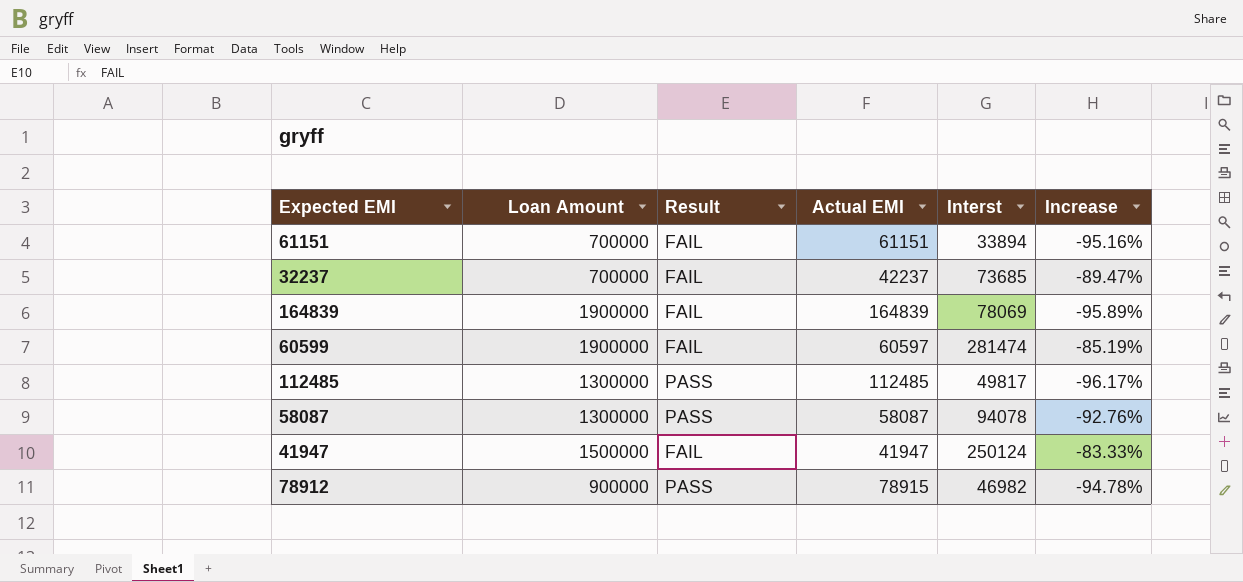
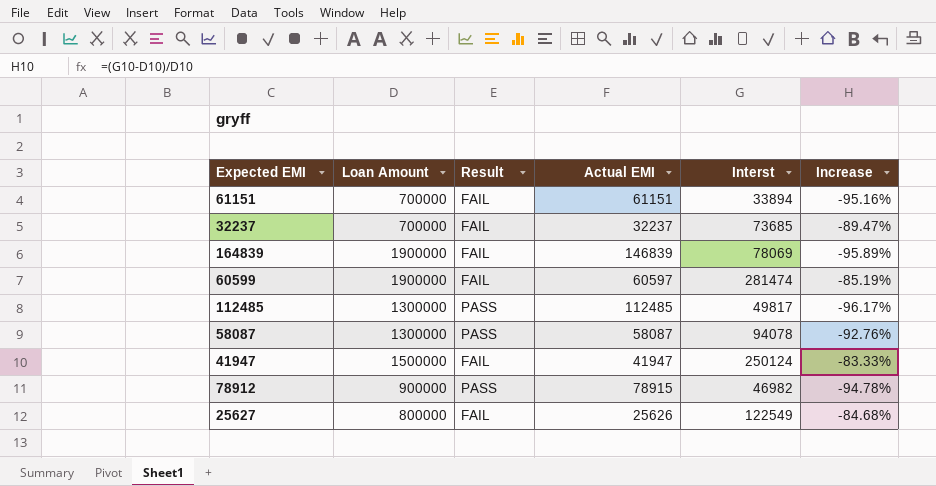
32237 | Actual EMI: 42237 -> 32237
164839 | Actual EMI: 164839 -> 146839
row 25627: none -> 800000 | FAIL | 25626 | 122549 | -84.68%

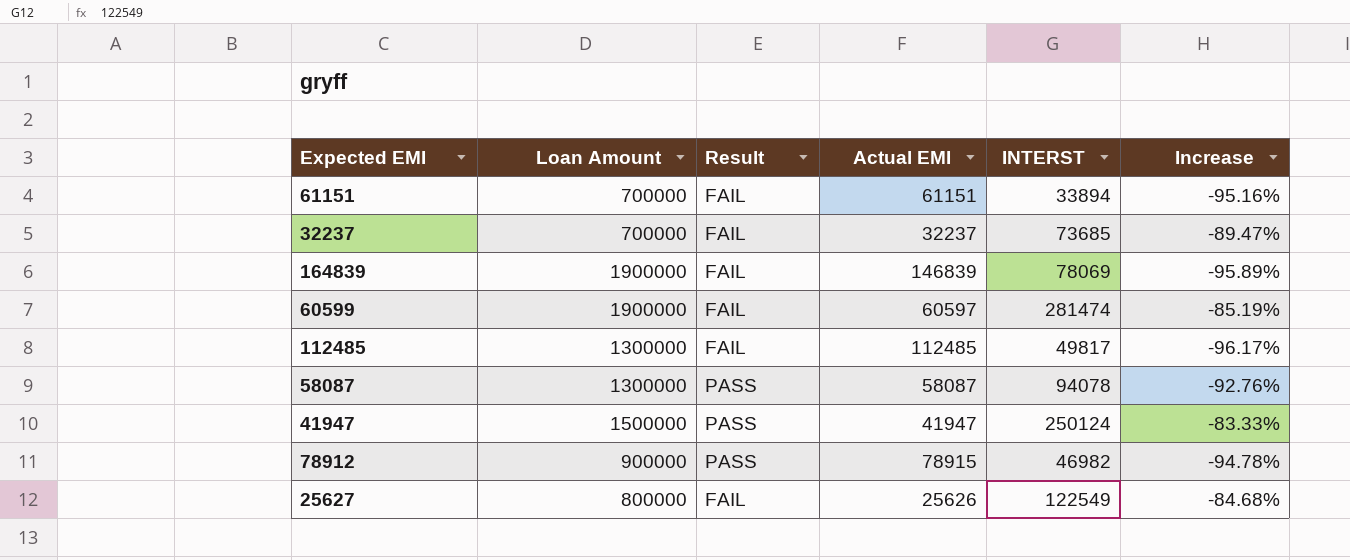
column name: Interst -> INTERST
112485 | Result: PASS -> FAIL
41947 | Result: FAIL -> PASS

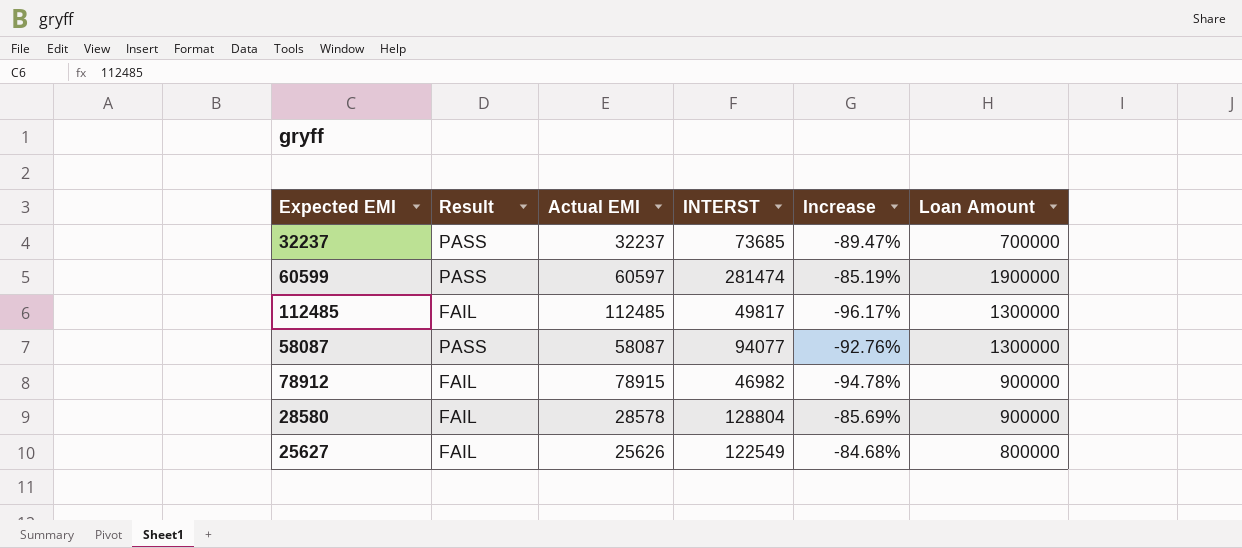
column Loan Amount | position: 2 -> 6
row 61151: 700000 | FAIL | 61151 | 33894 | -95.16% -> none
row 164839: 1900000 | FAIL | 146839 | 78069 | -95.89% -> none
row 41947: 1500000 | PASS | 41947 | 250124 | -83.33% -> none
32237 | Result: FAIL -> PASS
60599 | Result: FAIL -> PASS
58087 | INTERST: 94078 -> 94077
78912 | Result: PASS -> FAIL
row 28580: none -> FAIL | 28578 | 128804 | -85.69% | 900000

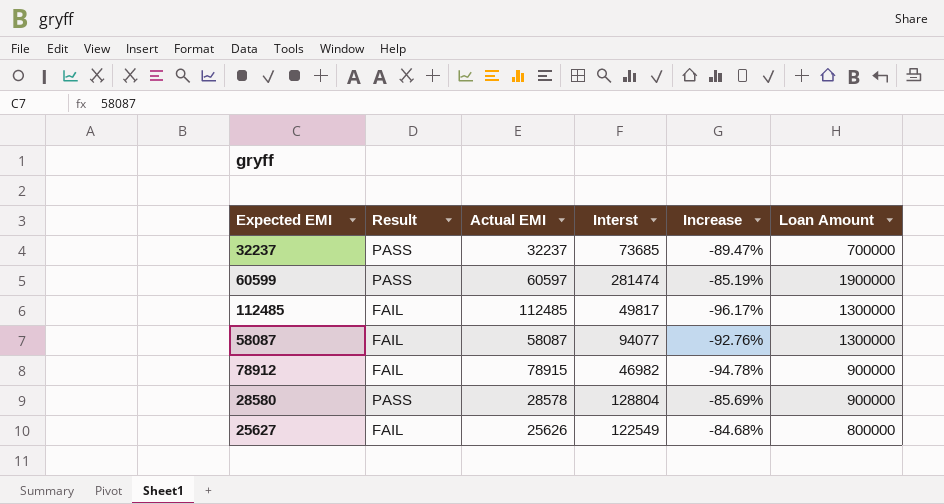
column name: INTERST -> Interst
58087 | Result: PASS -> FAIL
28580 | Result: FAIL -> PASS

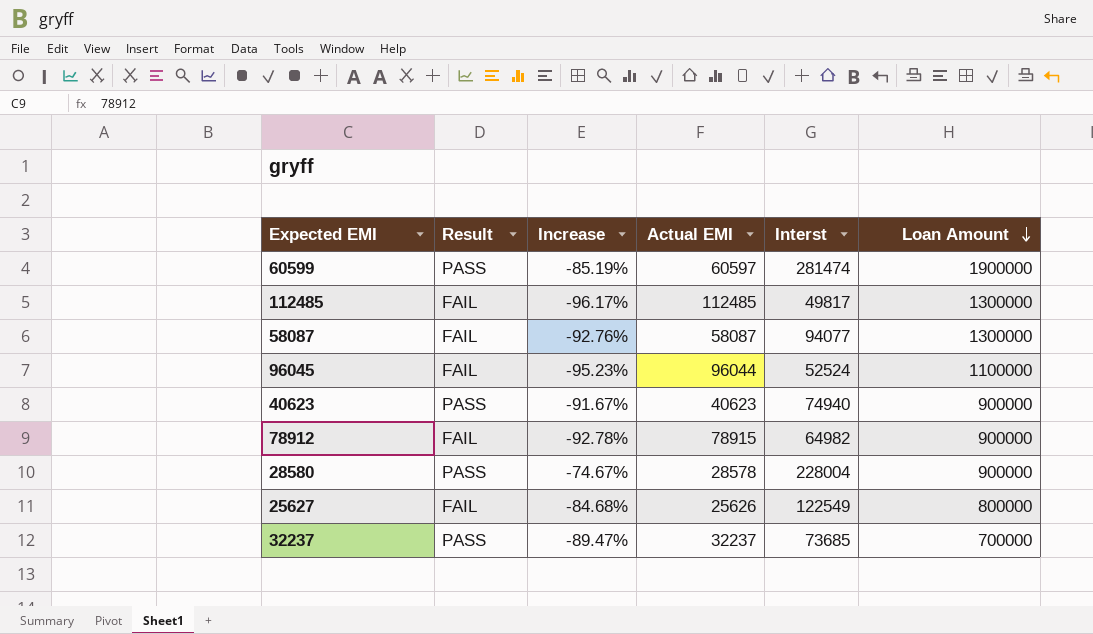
row order: none -> Loan Amount descending
column Increase | position: 5 -> 3
row 96045: none -> FAIL | -95.23% | 96044 | 52524 | 1100000
row 40623: none -> PASS | -91.67% | 40623 | 74940 | 900000
78912 | Increase: -94.78% -> -92.78%
78912 | Interst: 46982 -> 64982
28580 | Increase: -85.69% -> -74.67%
28580 | Interst: 128804 -> 228004

